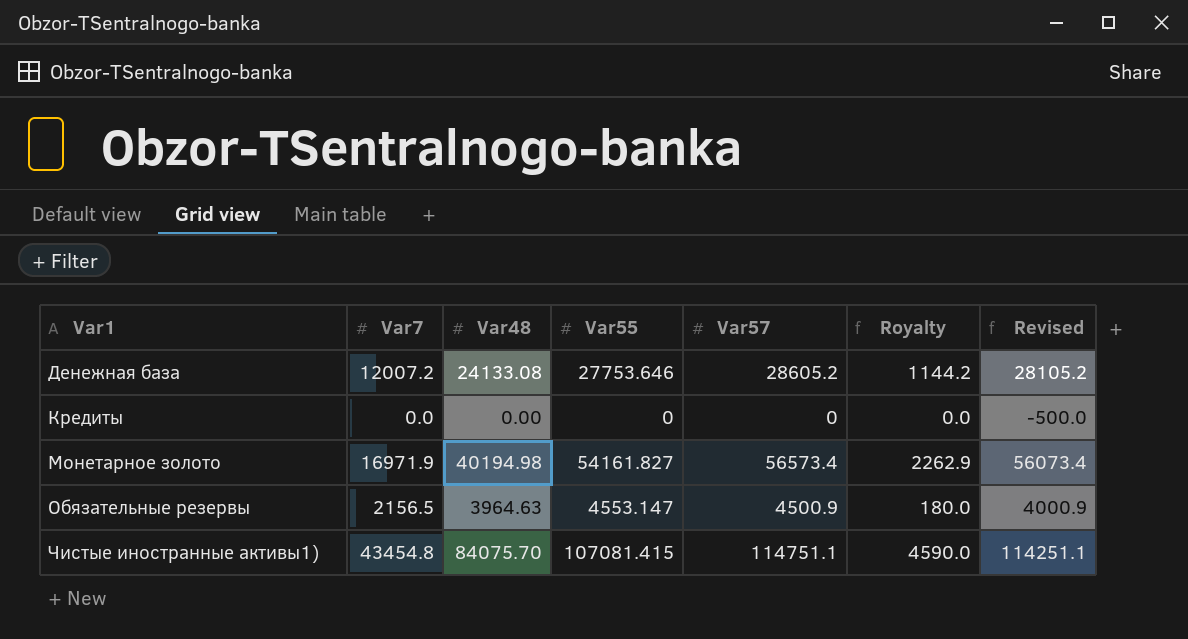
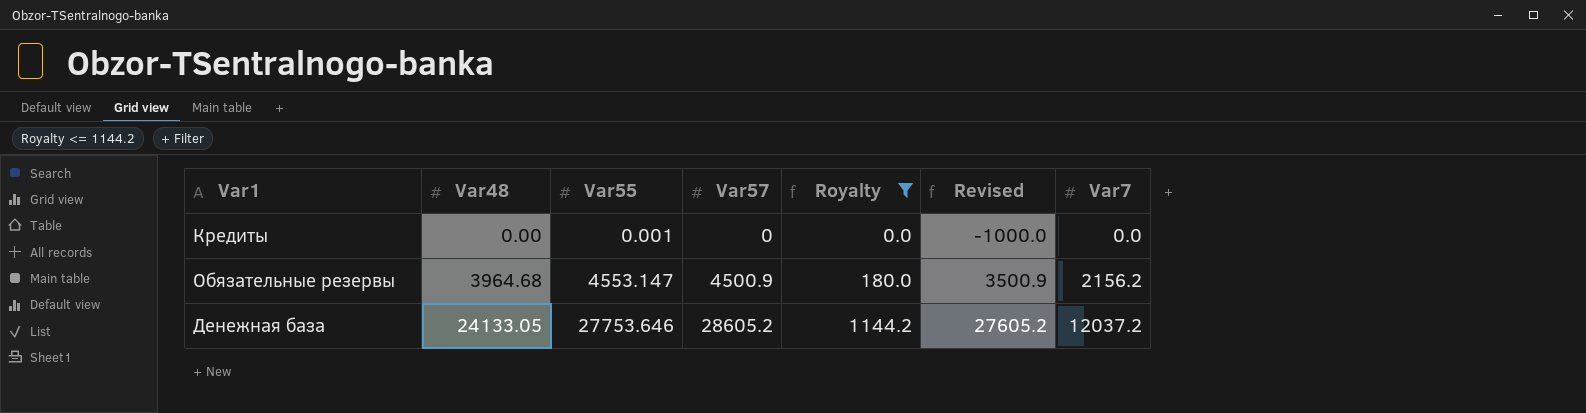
filter: none -> Royalty <= 1144.2
row order: Var1 ascending -> Var48 ascending
column Revised | formula: [Var57] - 500 -> [Var57] - 1000
column Var7 | position: 2 -> 7
Кредиты | Var55: 0 -> 0.001
Обязательные резервы | Var48: 3964.63 -> 3964.68
Обязательные резервы | Var7: 2156.5 -> 2156.2
Денежная база | Var48: 24133.08 -> 24133.05
Денежная база | Var7: 12007.2 -> 12037.2

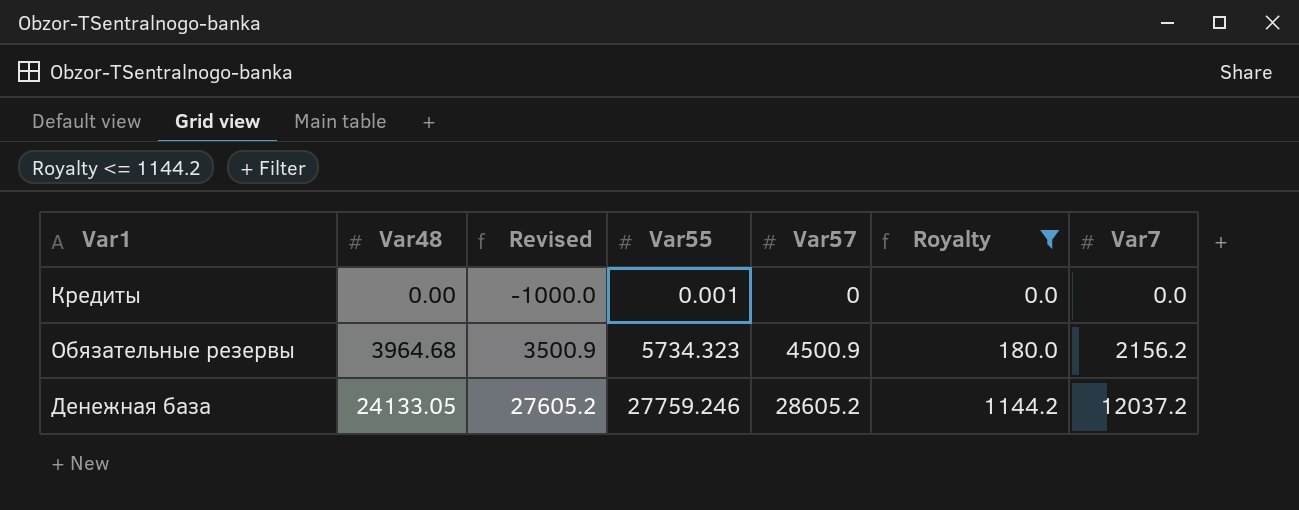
column Revised | position: 6 -> 3
Обязательные резервы | Var55: 4553.147 -> 5734.323
Денежная база | Var55: 27753.646 -> 27759.246

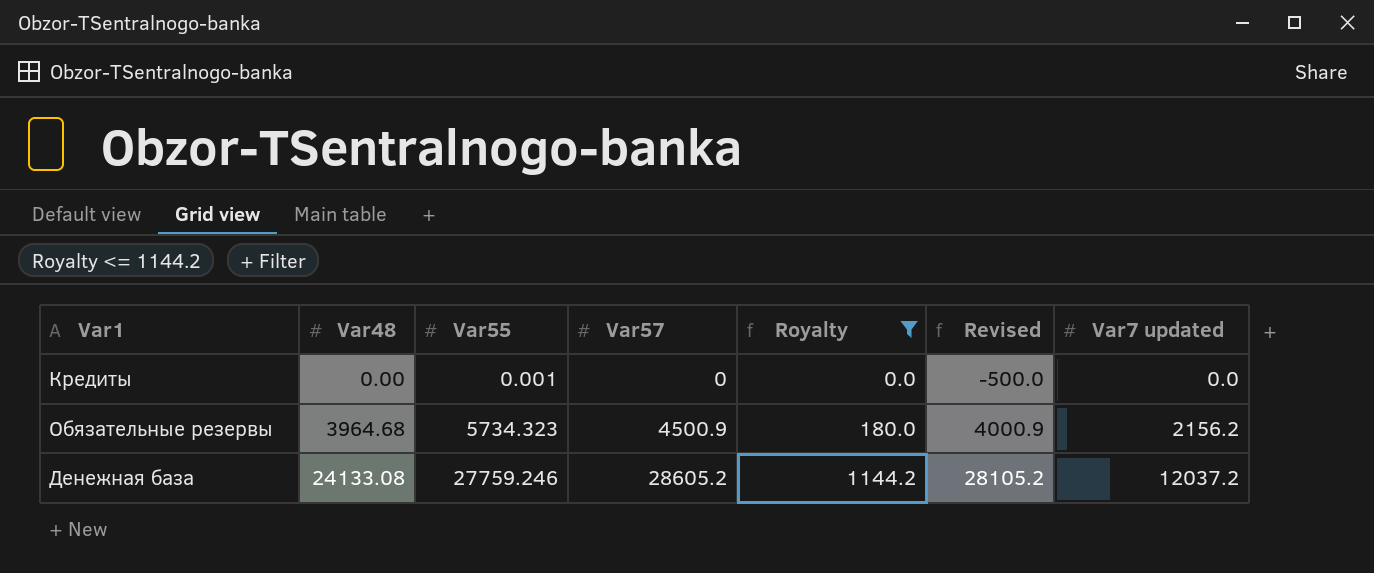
column Revised | formula: [Var57] - 1000 -> [Var57] - 500
column Revised | position: 3 -> 6
column name: Var7 -> Var7 updated
Денежная база | Var48: 24133.05 -> 24133.08

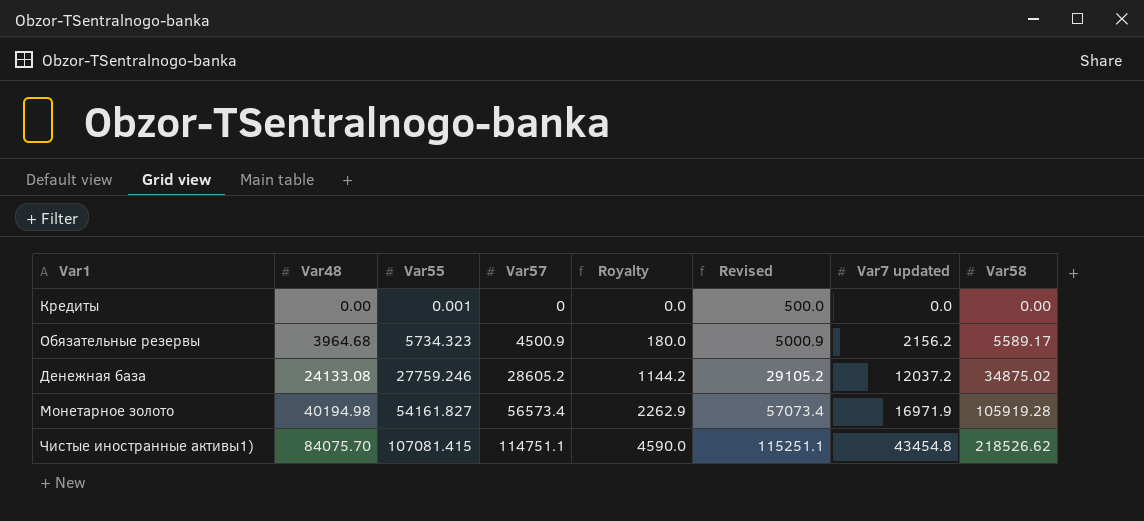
filter: Royalty <= 1144.2 -> none
column Revised | formula: [Var57] - 500 -> [Var57] + 500
column Var58 | position: none -> 8

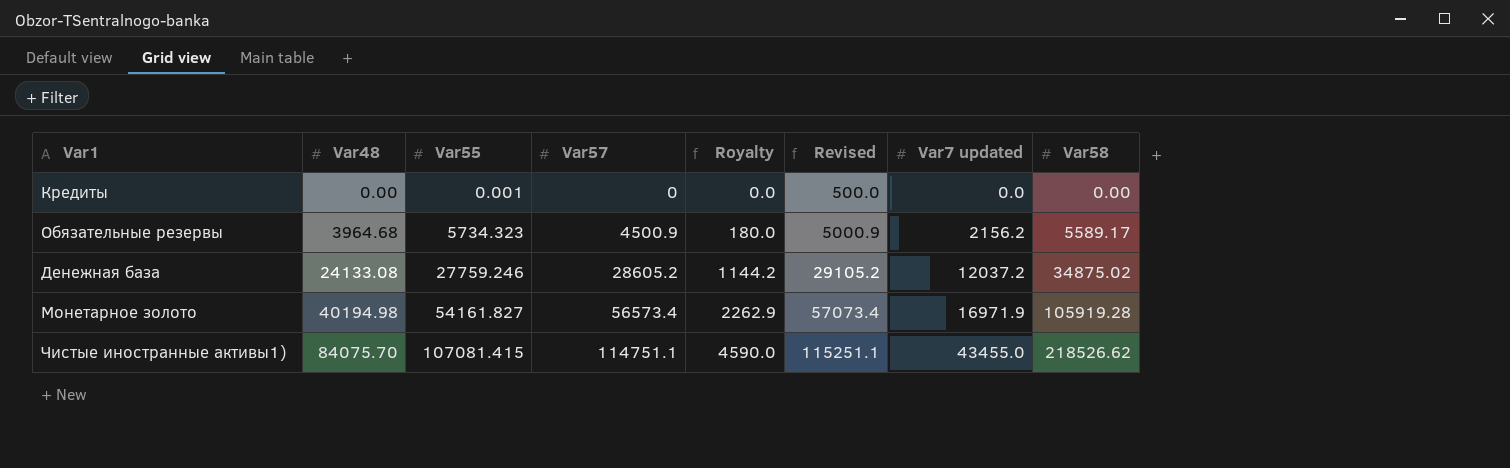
Чистые иностранные активы1) | Var7 updated: 43454.8 -> 43455.0

